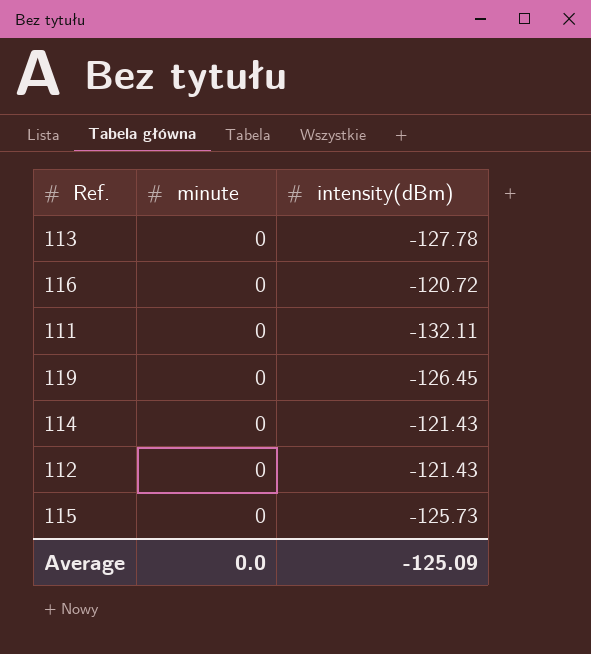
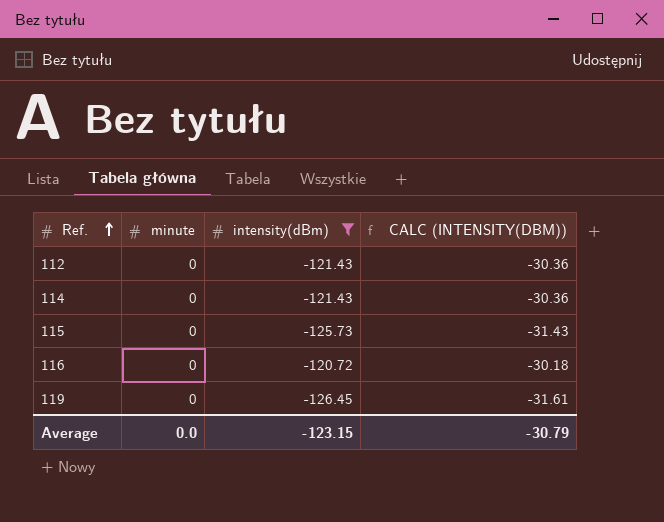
filter: none -> intensity(dBm) >= -126.45
row order: none -> Ref. ascending
column CALC (INTENSITY(DBM)) | formula: none -> [intensity(dBm)] * 0.25
Average | intensity(dBm): -125.09 -> -123.15

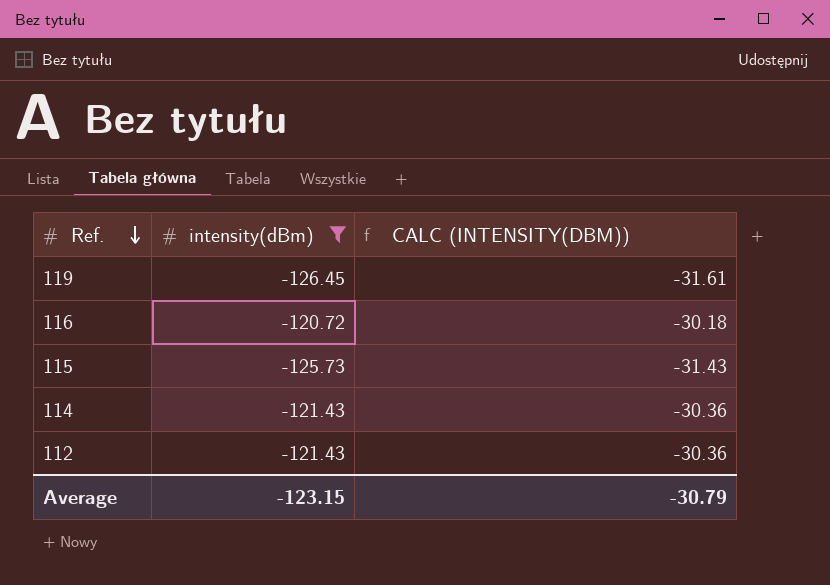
row order: Ref. ascending -> Ref. descending
column minute | position: 2 -> none

